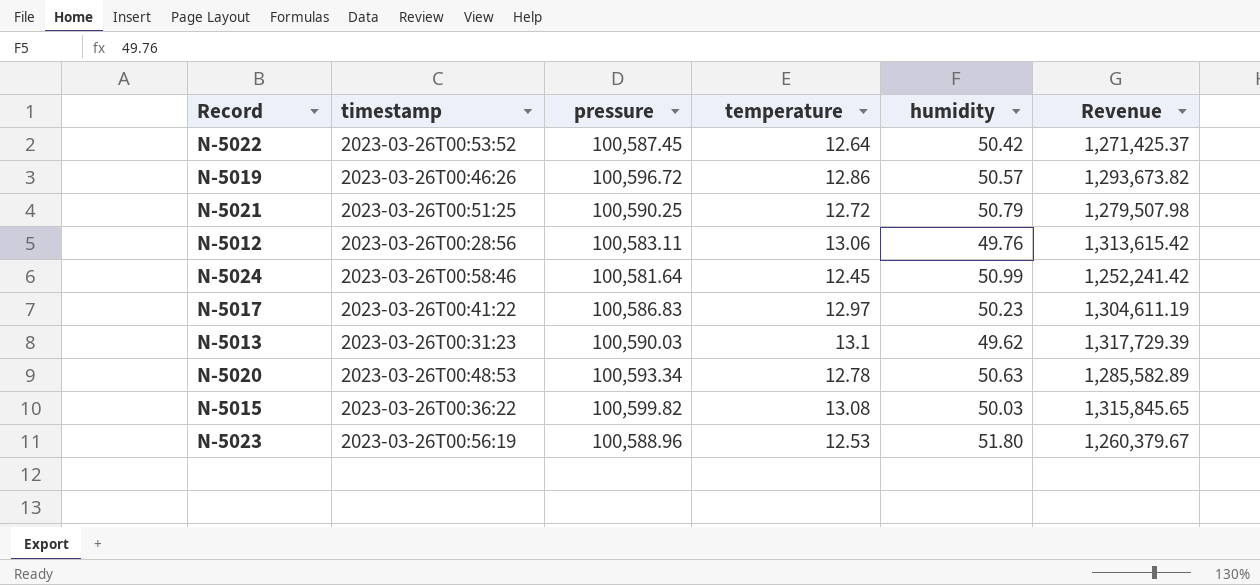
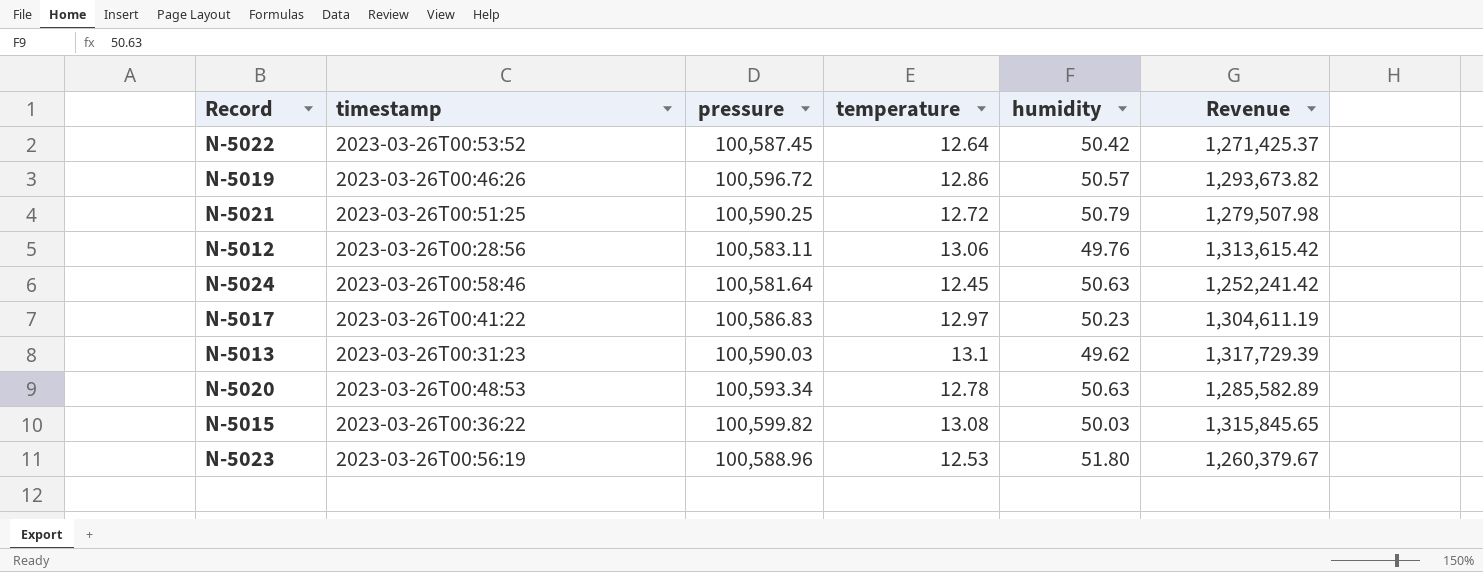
N-5024 | humidity: 50.99 -> 50.63

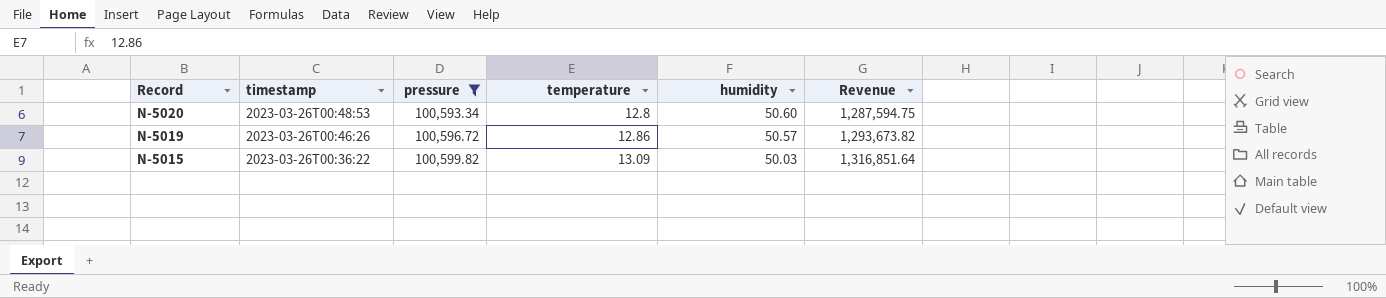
filter: none -> pressure >= 100,593.34
row order: none -> Record descending
N-5020 | temperature: 12.78 -> 12.8
N-5020 | humidity: 50.63 -> 50.60
N-5020 | Revenue: 1,285,582.89 -> 1,287,594.75
N-5015 | temperature: 13.08 -> 13.09
N-5015 | Revenue: 1,315,845.65 -> 1,316,851.64

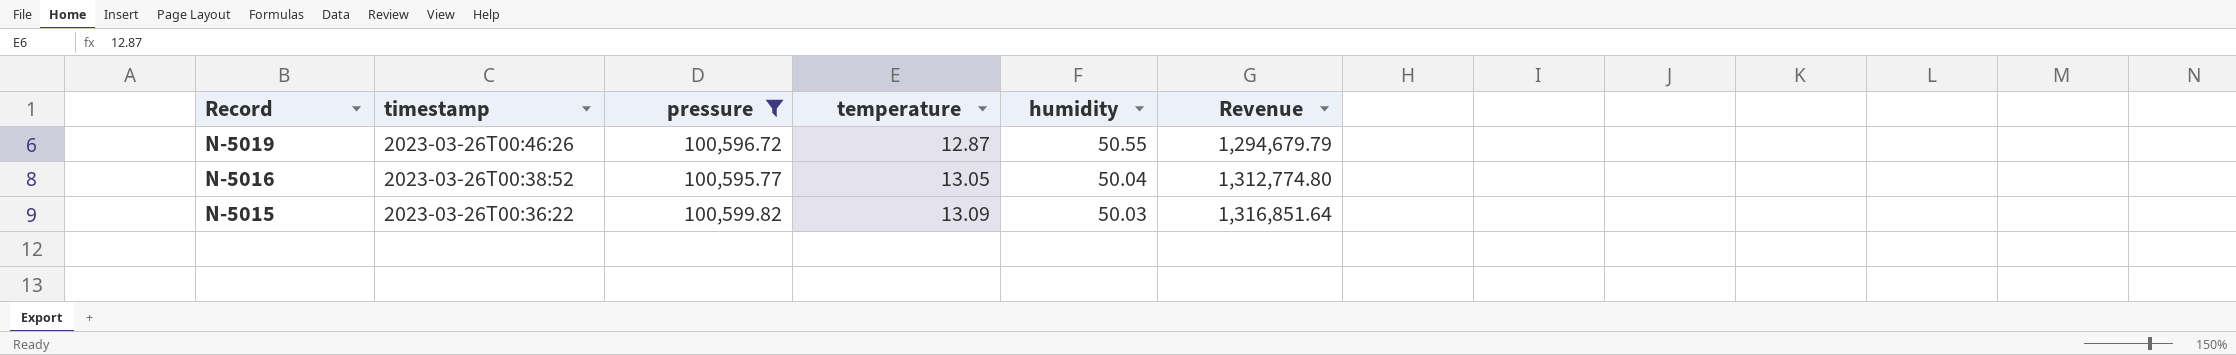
row N-5020: 2023-03-26T00:48:53 | 100,593.34 | 12.8 | 50.60 | 1,287,594.75 -> none
N-5019 | temperature: 12.86 -> 12.87
N-5019 | humidity: 50.57 -> 50.55
N-5019 | Revenue: 1,293,673.82 -> 1,294,679.79
row N-5016: none -> 2023-03-26T00:38:52 | 100,595.77 | 13.05 | 50.04 | 1,312,774.80

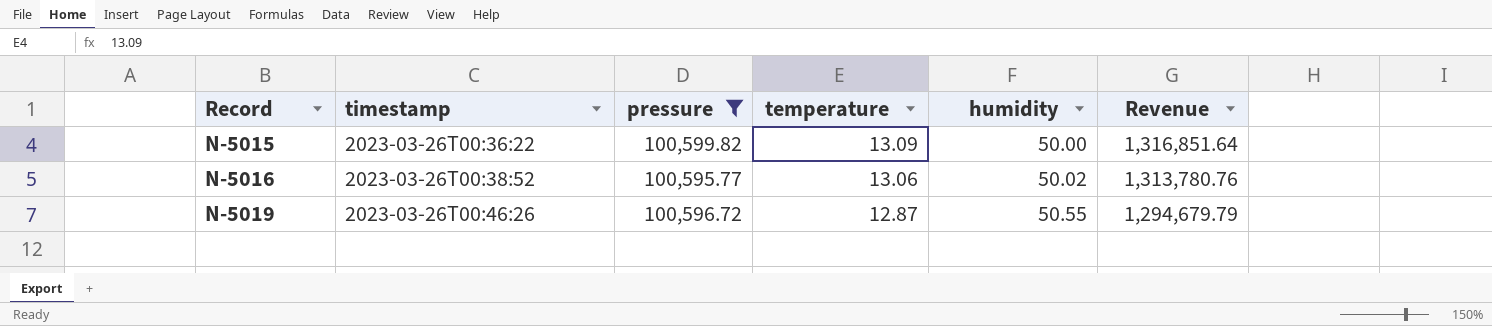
row order: Record descending -> Record ascending
N-5015 | humidity: 50.03 -> 50.00
N-5016 | temperature: 13.05 -> 13.06
N-5016 | humidity: 50.04 -> 50.02
N-5016 | Revenue: 1,312,774.80 -> 1,313,780.76

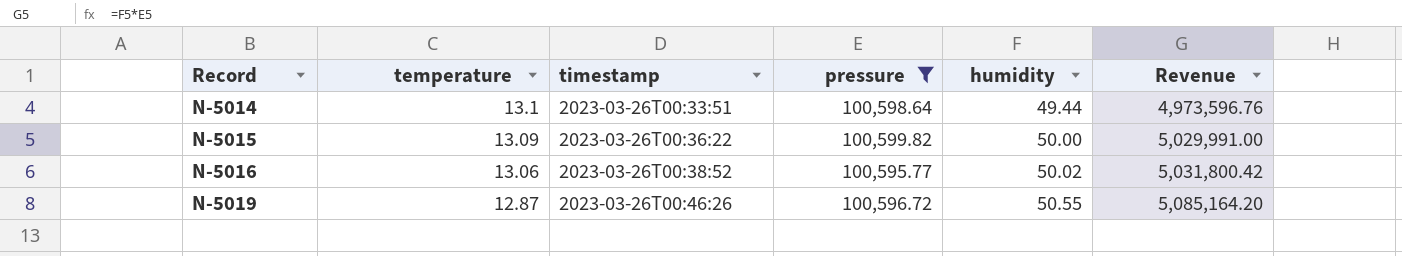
column temperature | position: 4 -> 2
column Revenue | formula: [pressure] * [temperature] -> [pressure] * [humidity]
row N-5014: none -> 13.1 | 2023-03-26T00:33:51 | 100,598.64 | 49.44 | 4,973,596.76

